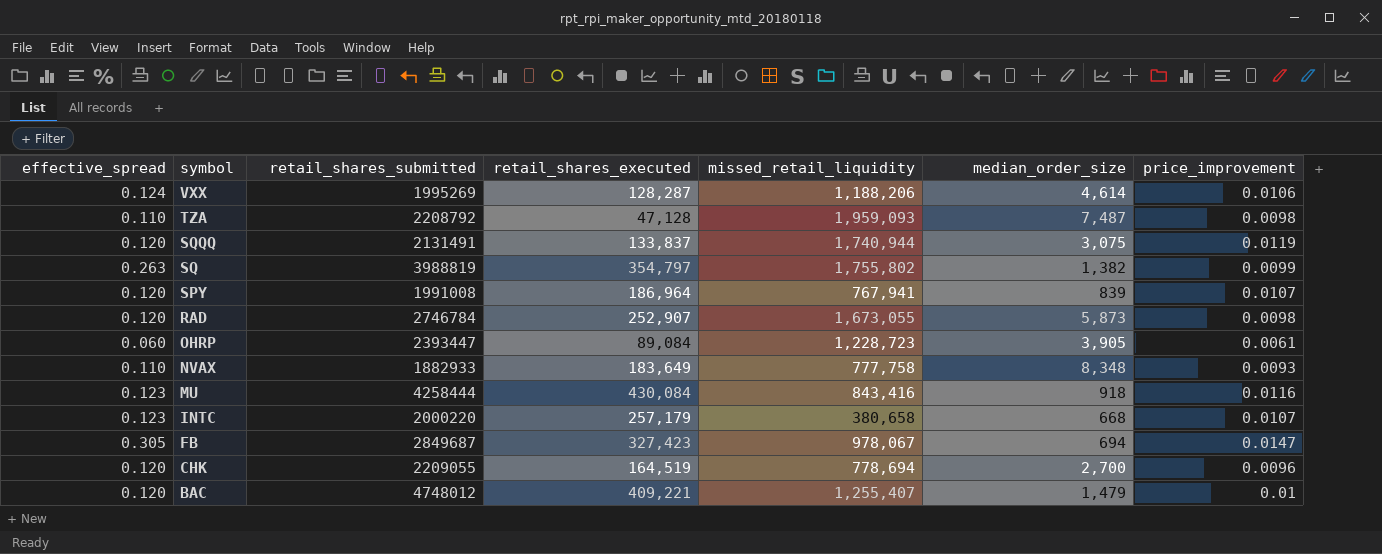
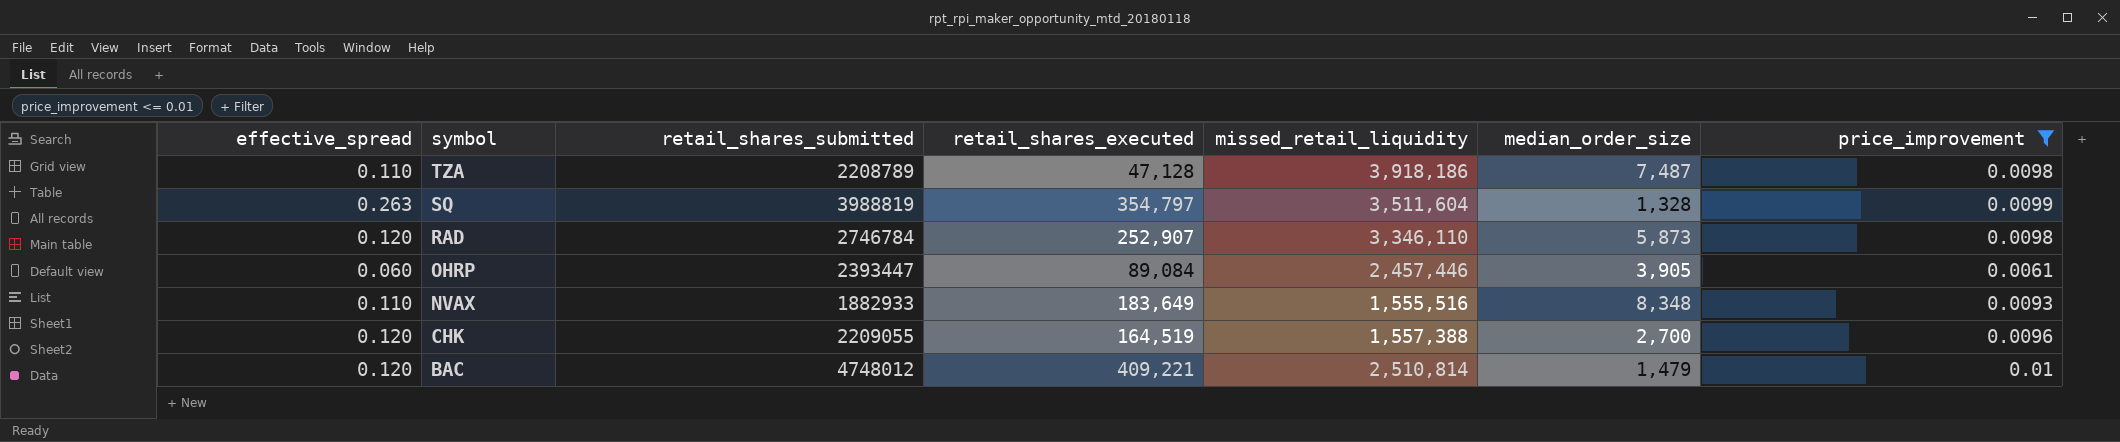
filter: none -> price_improvement <= 0.01
TZA | retail_shares_submitted: 2208792 -> 2208789
TZA | missed_retail_liquidity: 1,959,093 -> 3,918,186
SQ | missed_retail_liquidity: 1,755,802 -> 3,511,604
SQ | median_order_size: 1,382 -> 1,328
RAD | missed_retail_liquidity: 1,673,055 -> 3,346,110
OHRP | missed_retail_liquidity: 1,228,723 -> 2,457,446
NVAX | missed_retail_liquidity: 777,758 -> 1,555,516
CHK | missed_retail_liquidity: 778,694 -> 1,557,388
BAC | missed_retail_liquidity: 1,255,407 -> 2,510,814

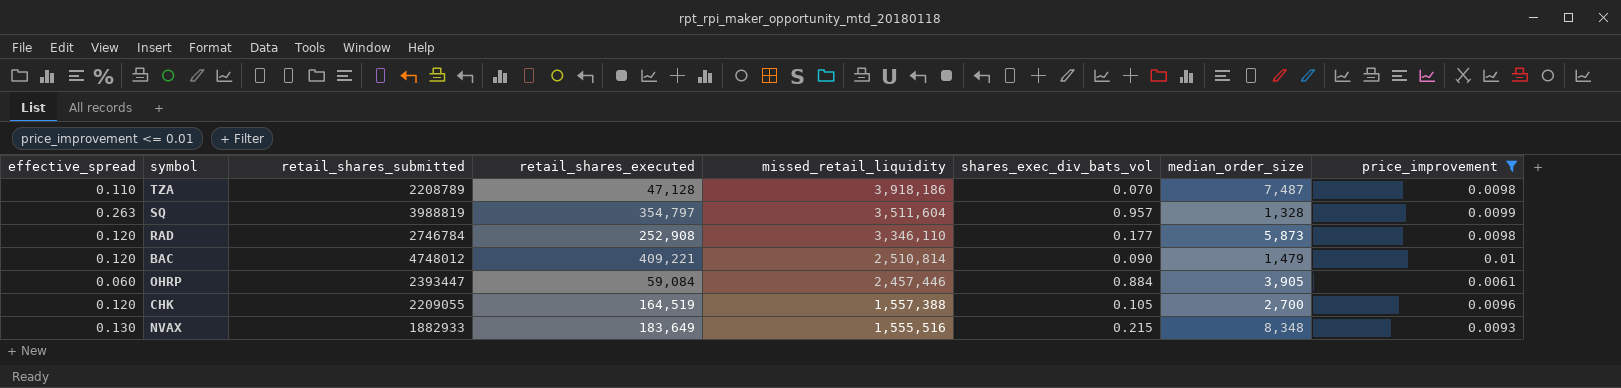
row order: symbol descending -> missed_retail_liquidity descending
column shares_exec_div_bats_vol | position: none -> 6
RAD | retail_shares_executed: 252,907 -> 252,908
OHRP | retail_shares_executed: 89,084 -> 59,084
NVAX | effective_spread: 0.110 -> 0.130

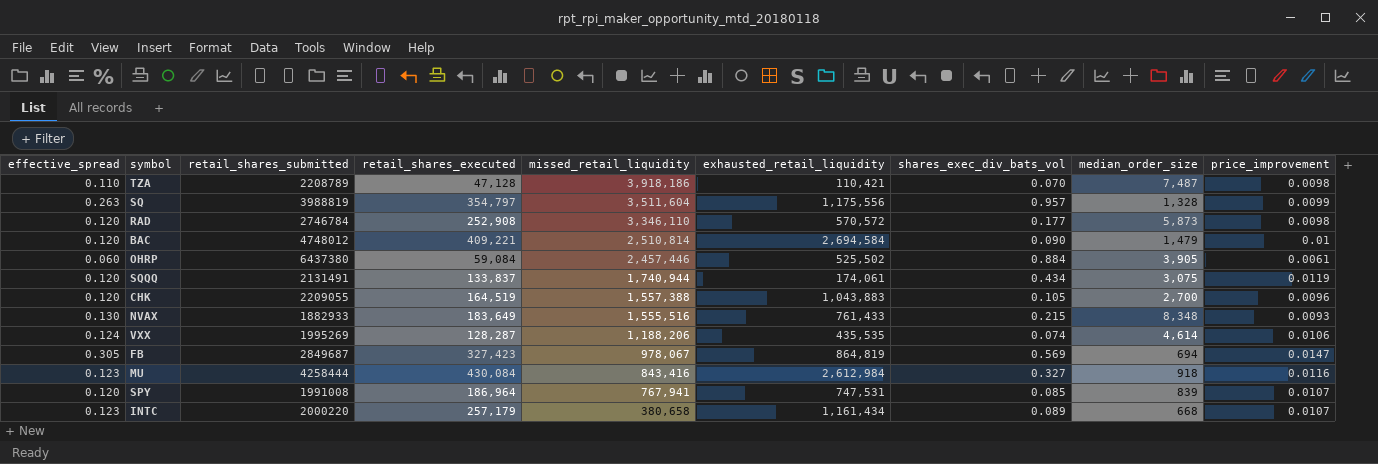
filter: price_improvement <= 0.01 -> none
column exhausted_retail_liquidity | position: none -> 6
OHRP | retail_shares_submitted: 2393447 -> 6437380

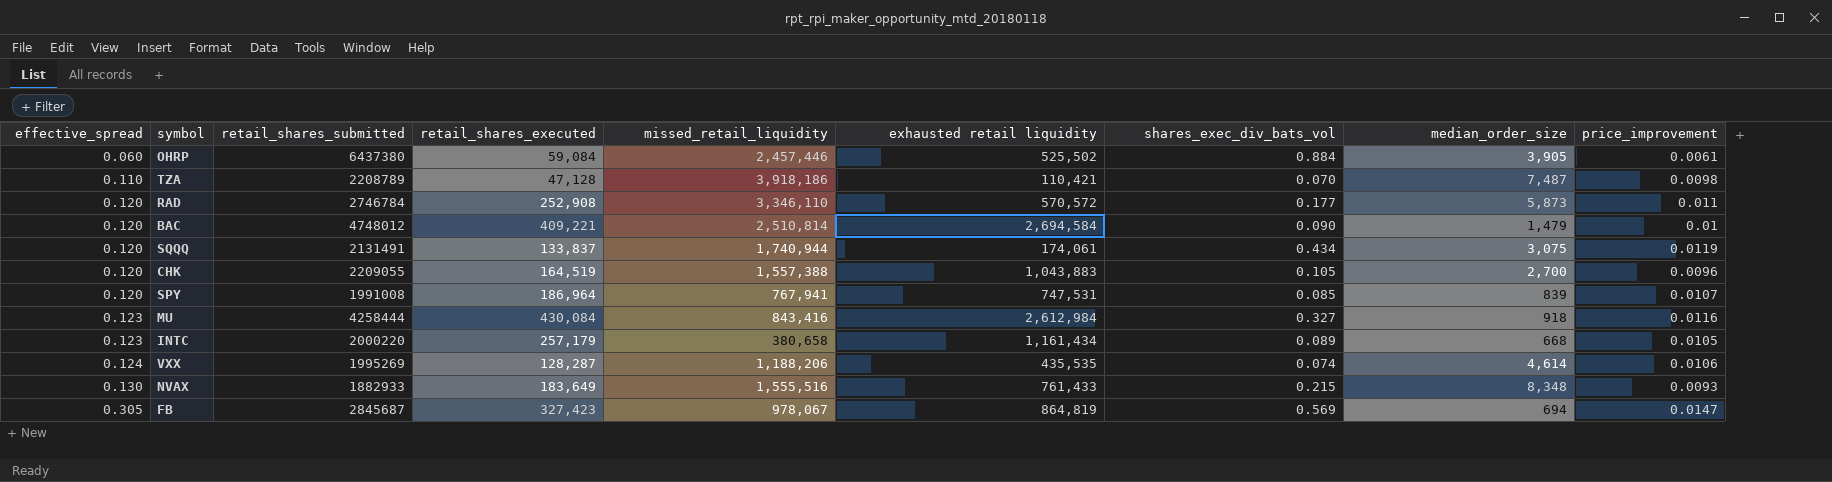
row order: missed_retail_liquidity descending -> effective_spread ascending
column name: exhausted_retail_liquidity -> exhausted retail liquidity
row SQ: 0.263 | 3988819 | 354,797 | 3,511,604 | 1,175,556 | 0.957 | 1,328 | 0.0099 -> none
RAD | price_improvement: 0.0098 -> 0.011
INTC | price_improvement: 0.0107 -> 0.0105
FB | retail_shares_submitted: 2849687 -> 2845687

